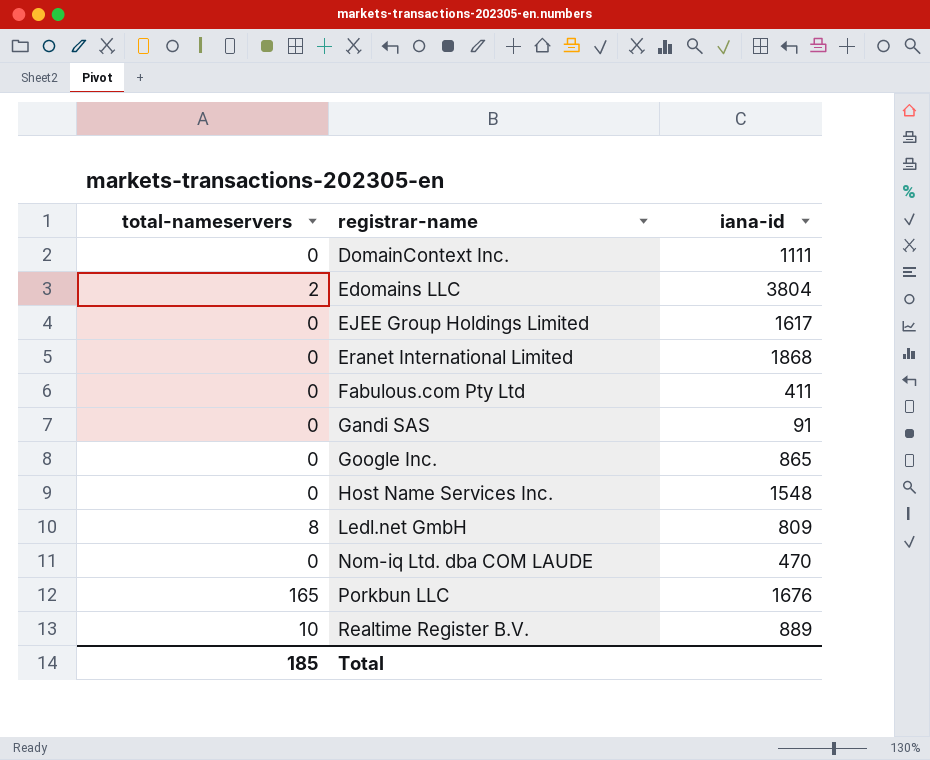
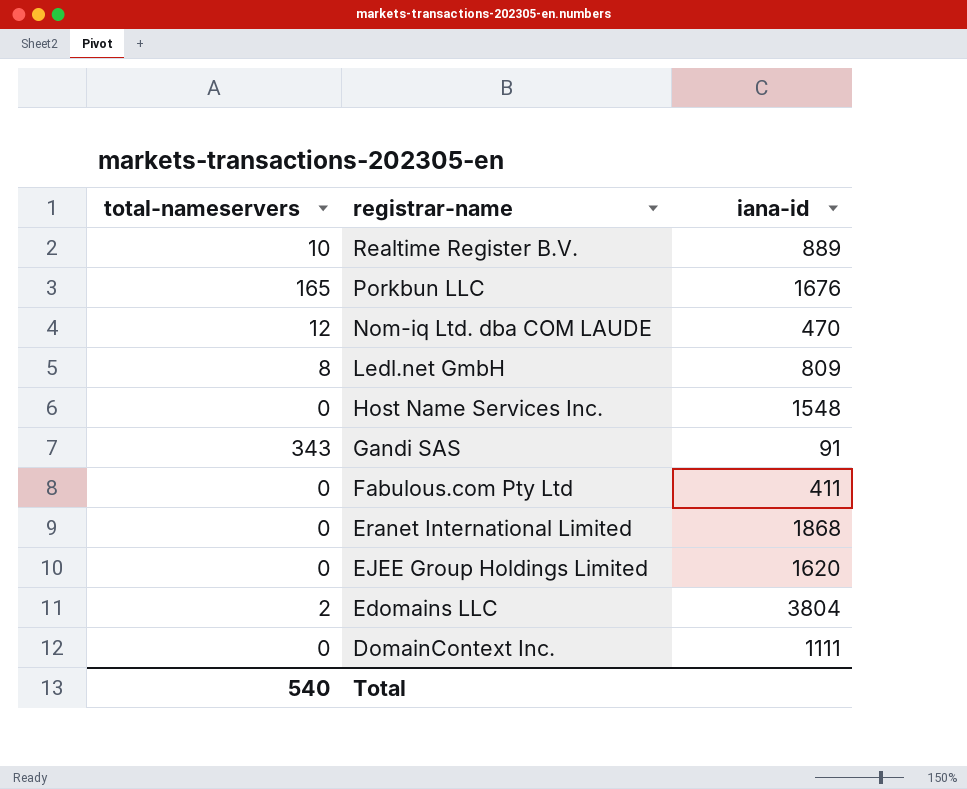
row order: registrar-name ascending -> registrar-name descending
row Google Inc.: 0 | 865 -> none
Nom-iq Ltd. dba COM LAUDE | total-nameservers: 0 -> 12
Gandi SAS | total-nameservers: 0 -> 343
EJEE Group Holdings Limited | iana-id: 1617 -> 1620
Total | total-nameservers: 185 -> 540

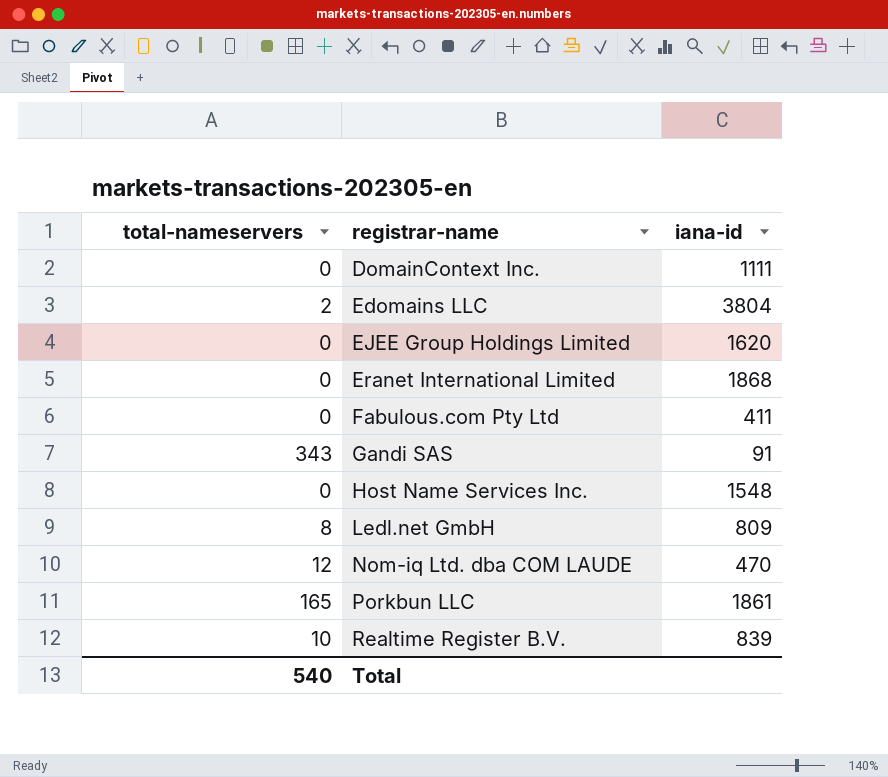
row order: registrar-name descending -> registrar-name ascending
Porkbun LLC | iana-id: 1676 -> 1861
Realtime Register B.V. | iana-id: 889 -> 839

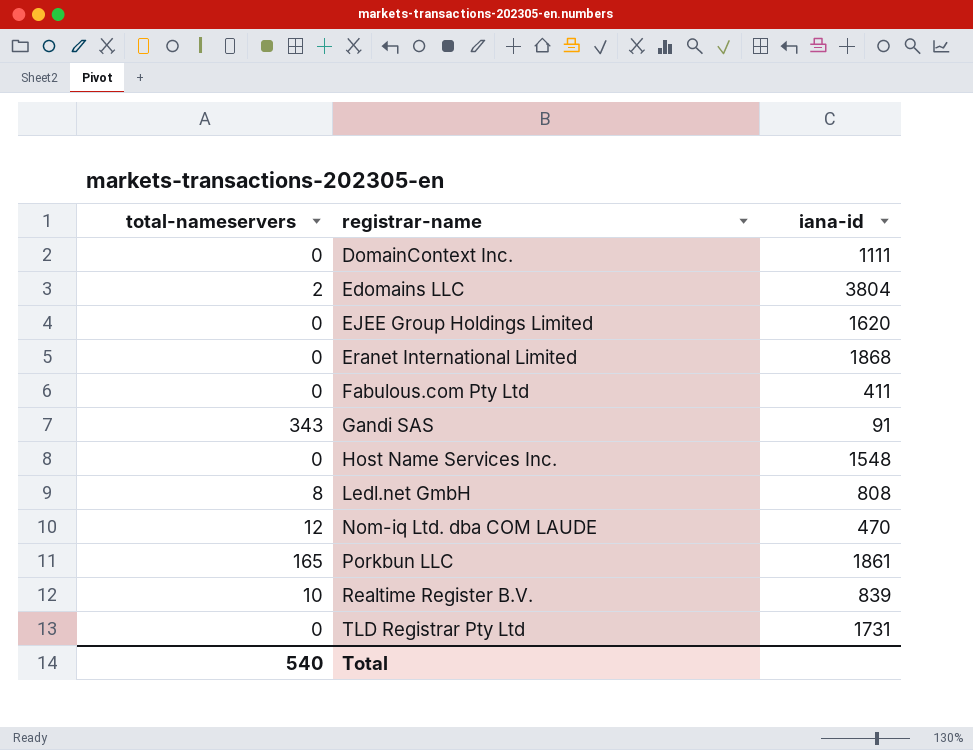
Ledl.net GmbH | iana-id: 809 -> 808
row TLD Registrar Pty Ltd: none -> 0 | 1731

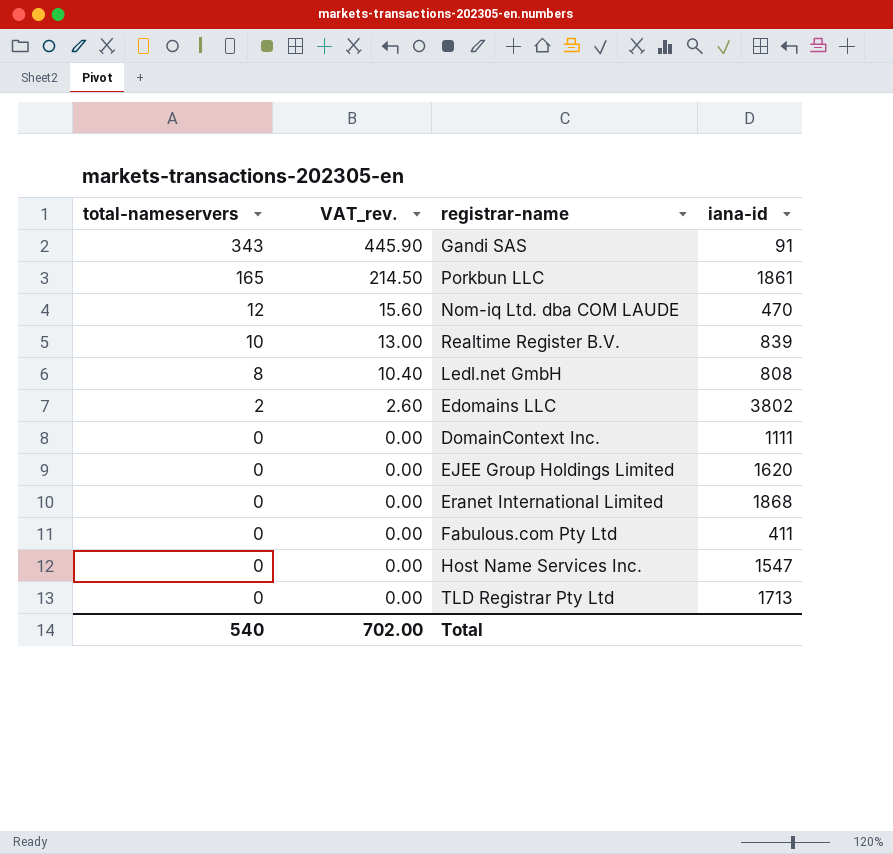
row order: registrar-name ascending -> total-nameservers descending
column VAT_rev. | formula: none -> [total-nameservers] * 1.3
Edomains LLC | iana-id: 3804 -> 3802
Host Name Services Inc. | iana-id: 1548 -> 1547
TLD Registrar Pty Ltd | iana-id: 1731 -> 1713

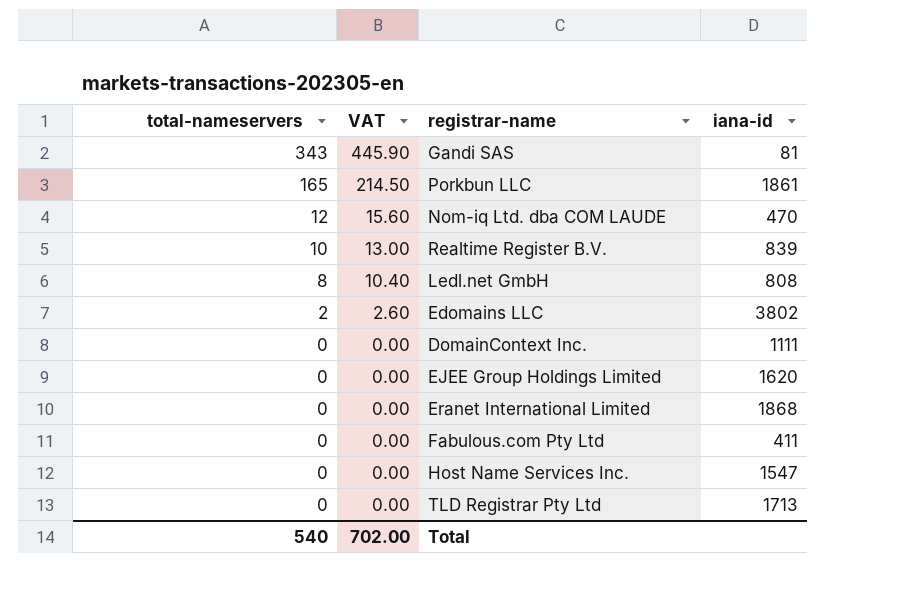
column name: VAT_rev. -> VAT
Gandi SAS | iana-id: 91 -> 81

